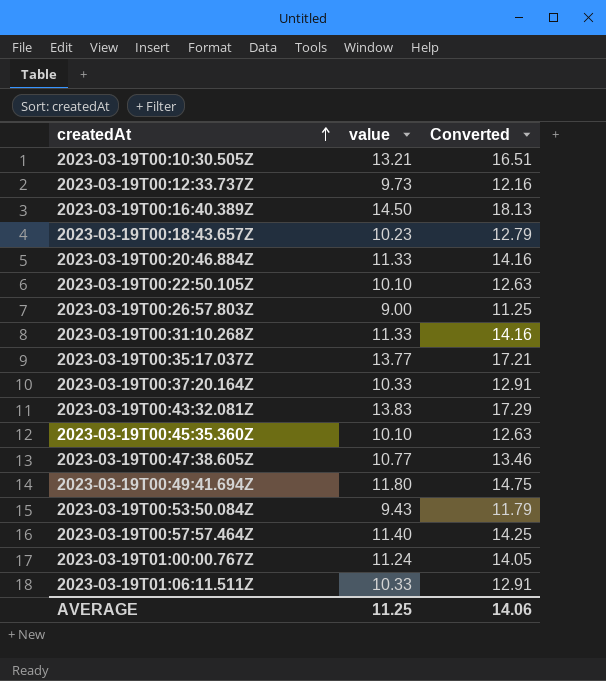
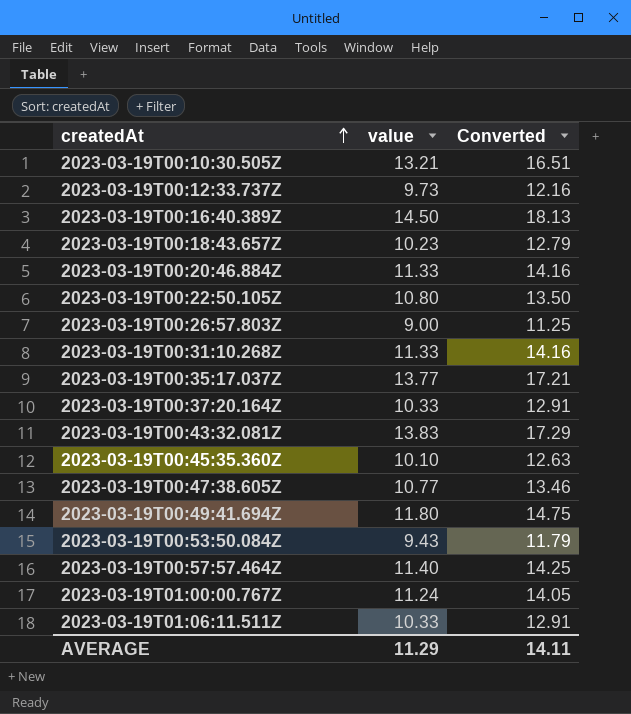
2023-03-19T00:22:50.105Z | value: 10.10 -> 10.80
2023-03-19T00:22:50.105Z | Converted: 12.63 -> 13.50
AVERAGE | value: 11.25 -> 11.29
AVERAGE | Converted: 14.06 -> 14.11

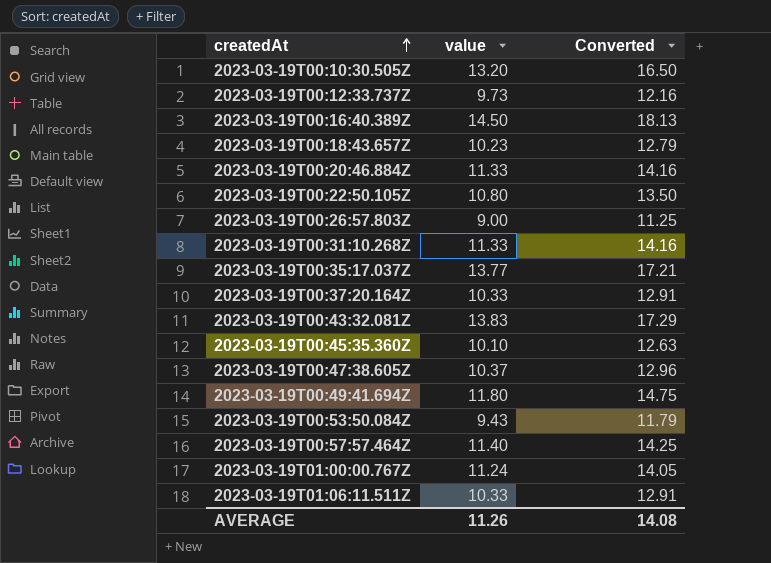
2023-03-19T00:10:30.505Z | value: 13.21 -> 13.20
2023-03-19T00:10:30.505Z | Converted: 16.51 -> 16.50
2023-03-19T00:47:38.605Z | value: 10.77 -> 10.37
2023-03-19T00:47:38.605Z | Converted: 13.46 -> 12.96
AVERAGE | value: 11.29 -> 11.26
AVERAGE | Converted: 14.11 -> 14.08

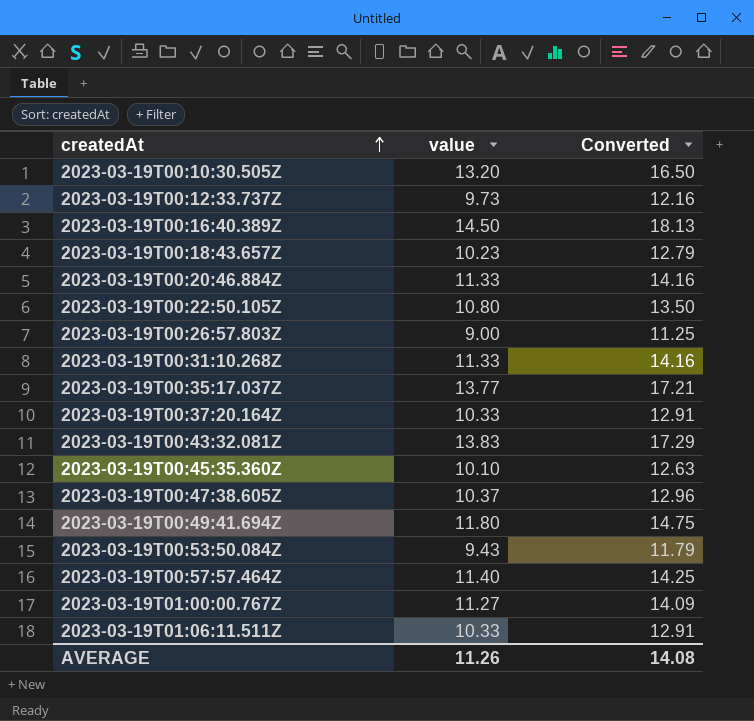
2023-03-19T01:00:00.767Z | value: 11.24 -> 11.27
2023-03-19T01:00:00.767Z | Converted: 14.05 -> 14.09

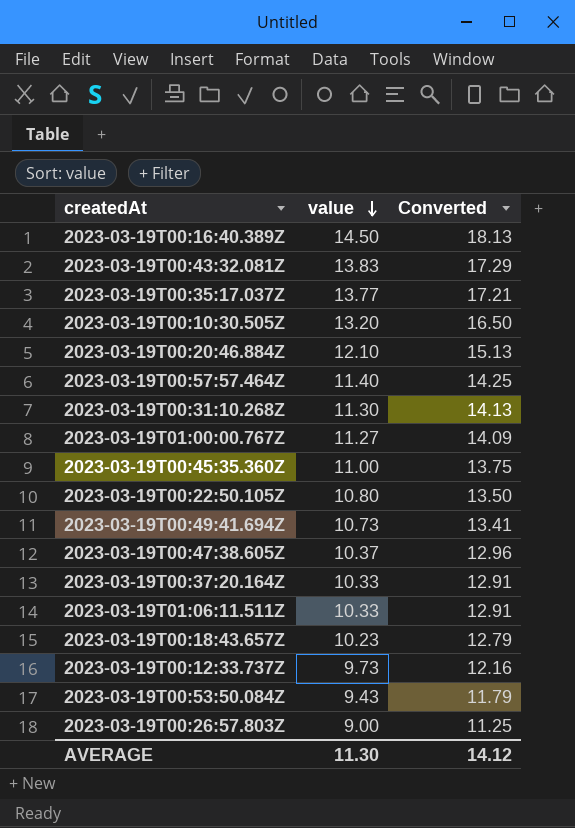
row order: createdAt ascending -> value descending
2023-03-19T00:20:46.884Z | value: 11.33 -> 12.10
2023-03-19T00:20:46.884Z | Converted: 14.16 -> 15.13
2023-03-19T00:31:10.268Z | value: 11.33 -> 11.30
2023-03-19T00:31:10.268Z | Converted: 14.16 -> 14.13
2023-03-19T00:45:35.360Z | value: 10.10 -> 11.00
2023-03-19T00:45:35.360Z | Converted: 12.63 -> 13.75
2023-03-19T00:49:41.694Z | value: 11.80 -> 10.73
2023-03-19T00:49:41.694Z | Converted: 14.75 -> 13.41
AVERAGE | value: 11.26 -> 11.30
AVERAGE | Converted: 14.08 -> 14.12

